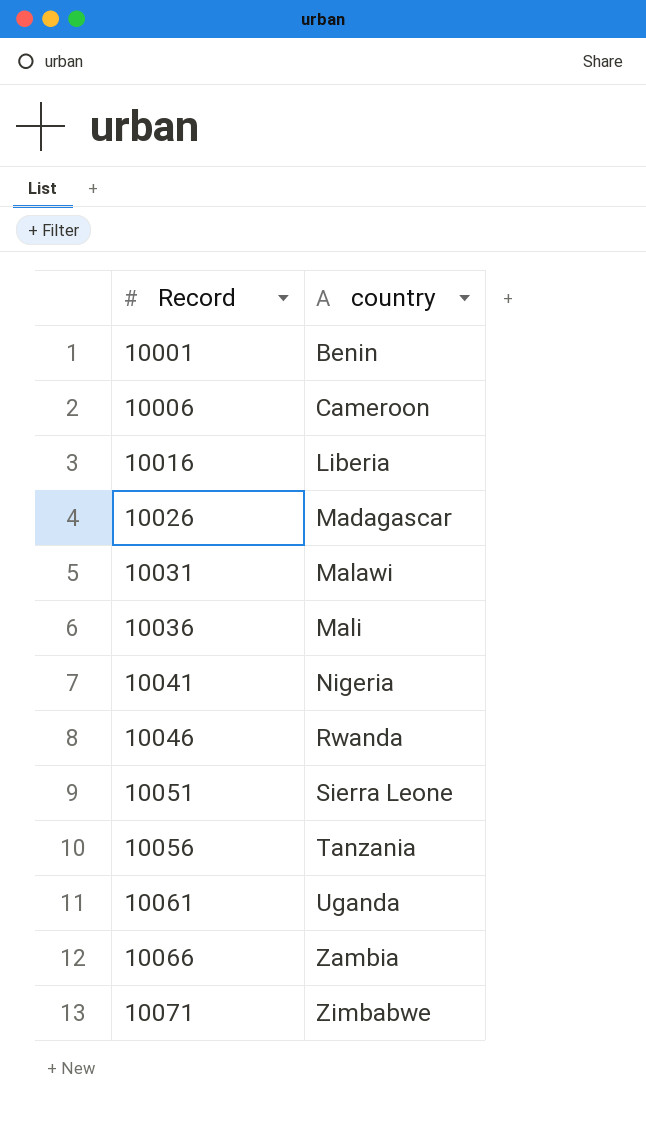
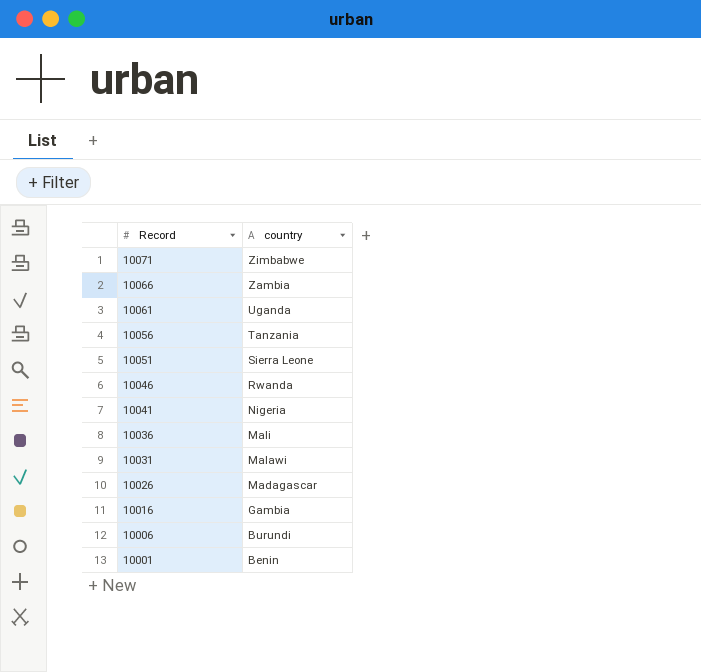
row order: Record ascending -> Record descending
10016 | country: Liberia -> Gambia
10006 | country: Cameroon -> Burundi

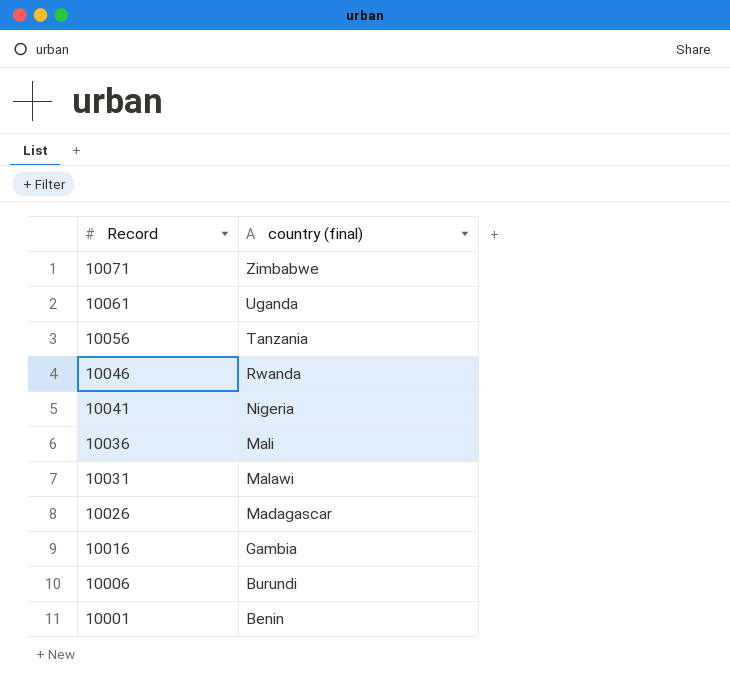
column name: country -> country (final)
row 10066: Zambia -> none
row 10051: Sierra Leone -> none

